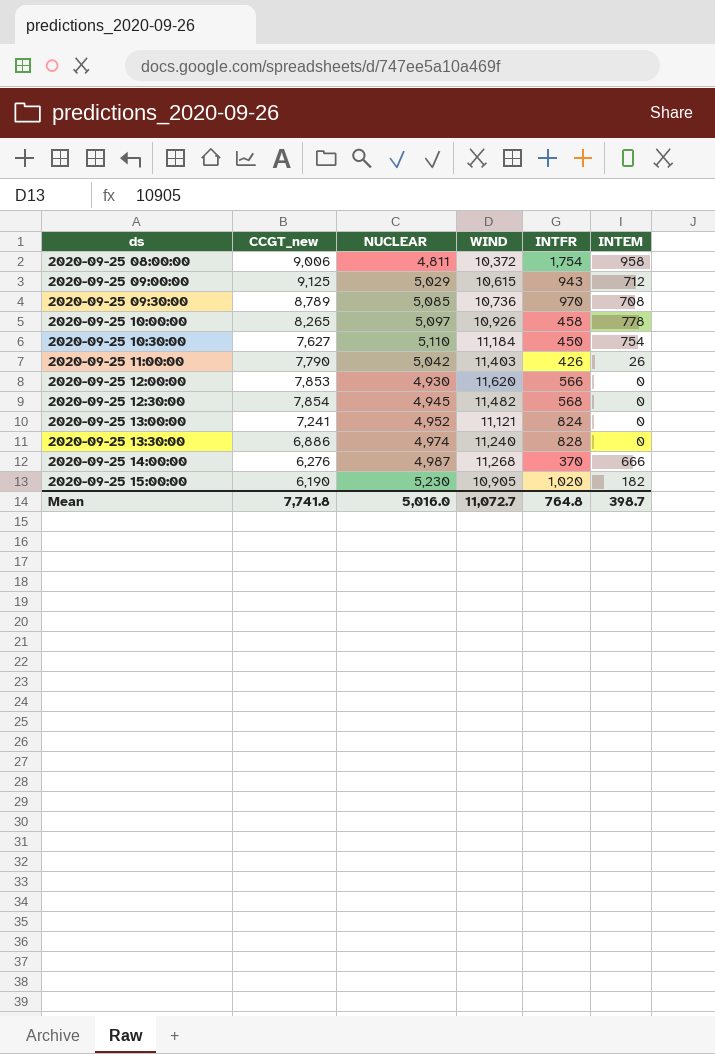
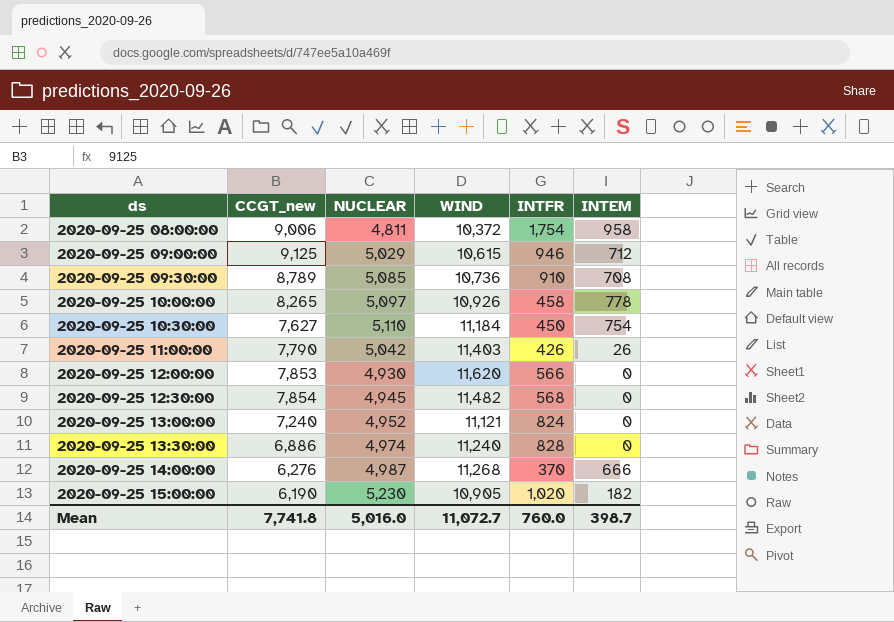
2020-09-25 09:00:00 | INTFR: 943 -> 946
2020-09-25 09:30:00 | INTFR: 970 -> 910
2020-09-25 13:00:00 | CCGT_new: 7,241 -> 7,240
Mean | INTFR: 764.8 -> 760.0

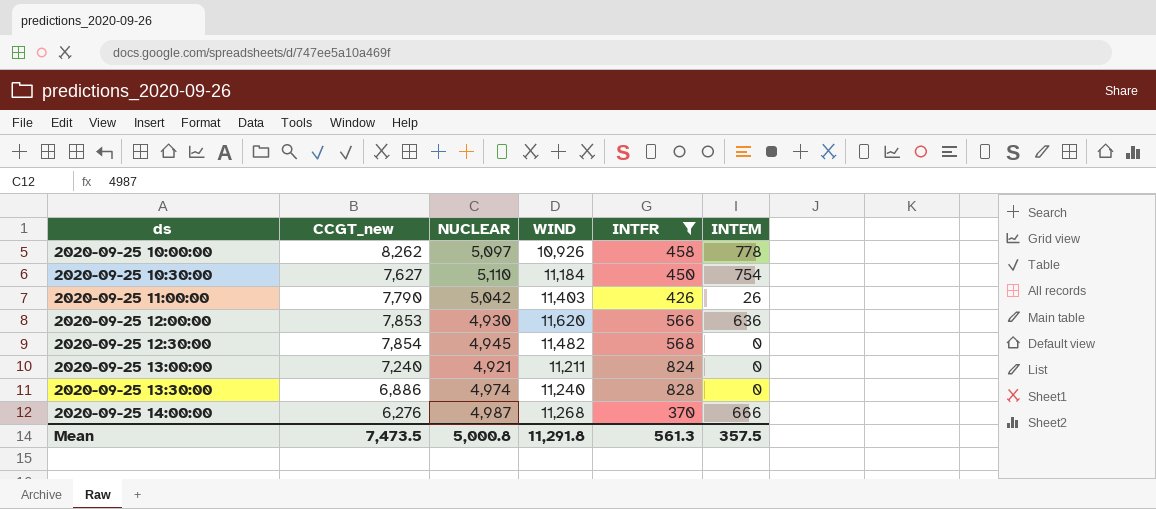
filter: none -> INTFR <= 828
2020-09-25 10:00:00 | CCGT_new: 8,265 -> 8,262
2020-09-25 12:00:00 | INTEM: 0 -> 636
2020-09-25 13:00:00 | NUCLEAR: 4,952 -> 4,921
2020-09-25 13:00:00 | WIND: 11,121 -> 11,211
Mean | CCGT_new: 7,741.8 -> 7,473.5
Mean | NUCLEAR: 5,016.0 -> 5,000.8
Mean | WIND: 11,072.7 -> 11,291.8
Mean | INTFR: 760.0 -> 561.3
Mean | INTEM: 398.7 -> 357.5

